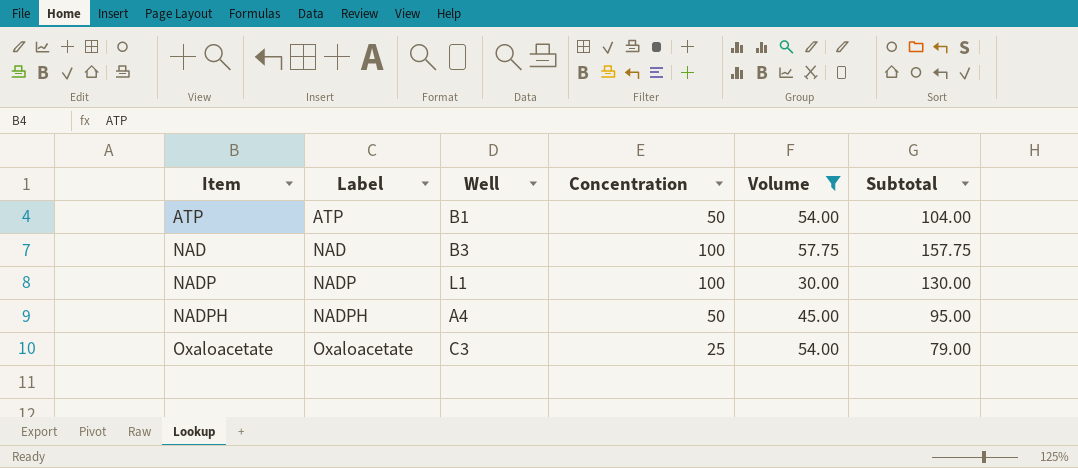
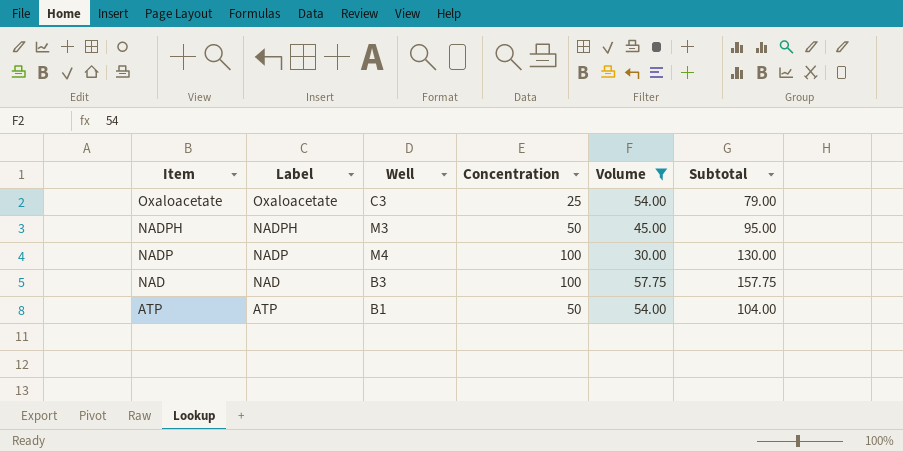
row order: Item ascending -> Item descending
NADPH | Well: A4 -> M3
NADP | Well: L1 -> M4

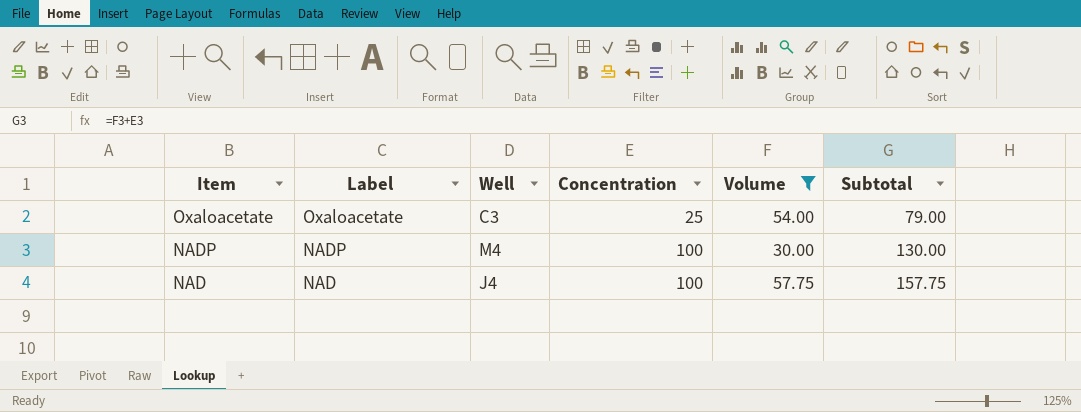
row NADPH: NADPH | M3 | 50 | 45.00 | 95.00 -> none
row ATP: ATP | B1 | 50 | 54.00 | 104.00 -> none
NAD | Well: B3 -> J4

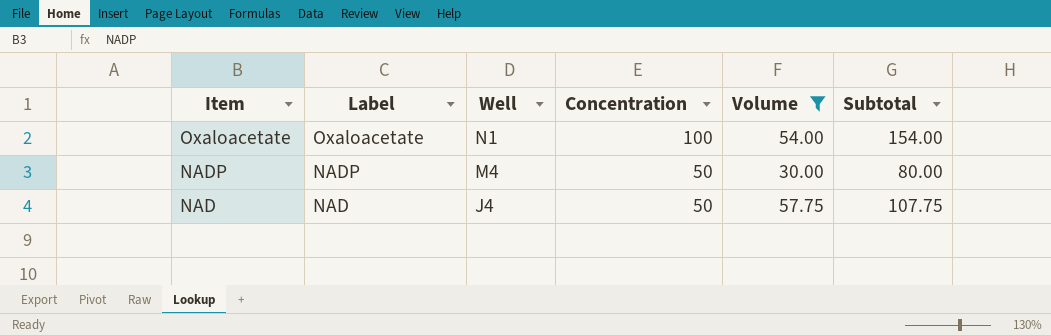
Oxaloacetate | Well: C3 -> N1
Oxaloacetate | Concentration: 25 -> 100
Oxaloacetate | Subtotal: 79.00 -> 154.00
NADP | Concentration: 100 -> 50
NADP | Subtotal: 130.00 -> 80.00
NAD | Concentration: 100 -> 50
NAD | Subtotal: 157.75 -> 107.75

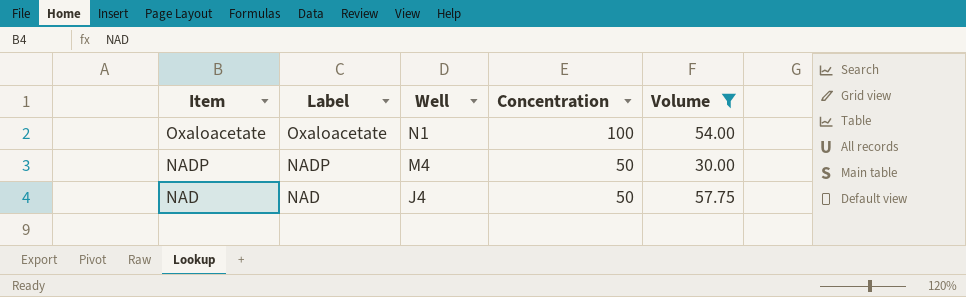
column Subtotal | formula: [Concentration] + [Volume] -> none

